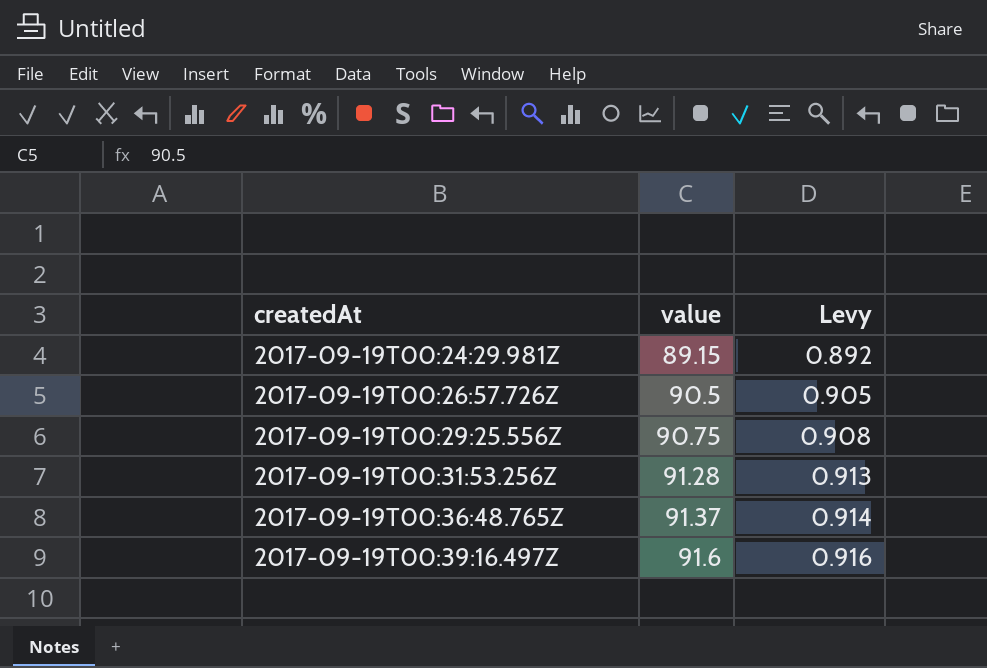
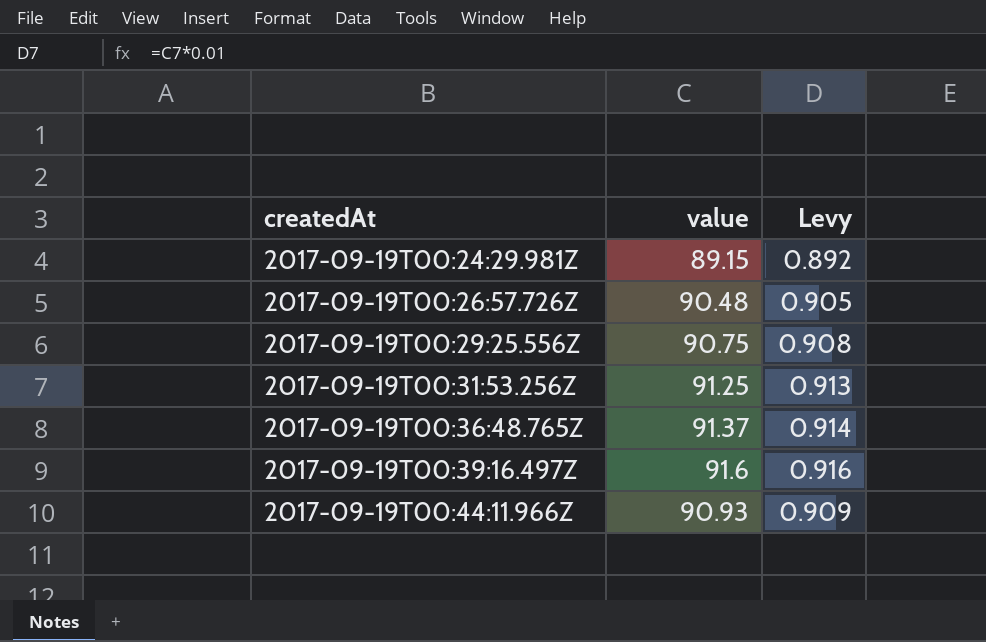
2017-09-19T00:26:57.726Z | value: 90.5 -> 90.48
2017-09-19T00:31:53.256Z | value: 91.28 -> 91.25
row 2017-09-19T00:44:11.966Z: none -> 90.93 | 0.909

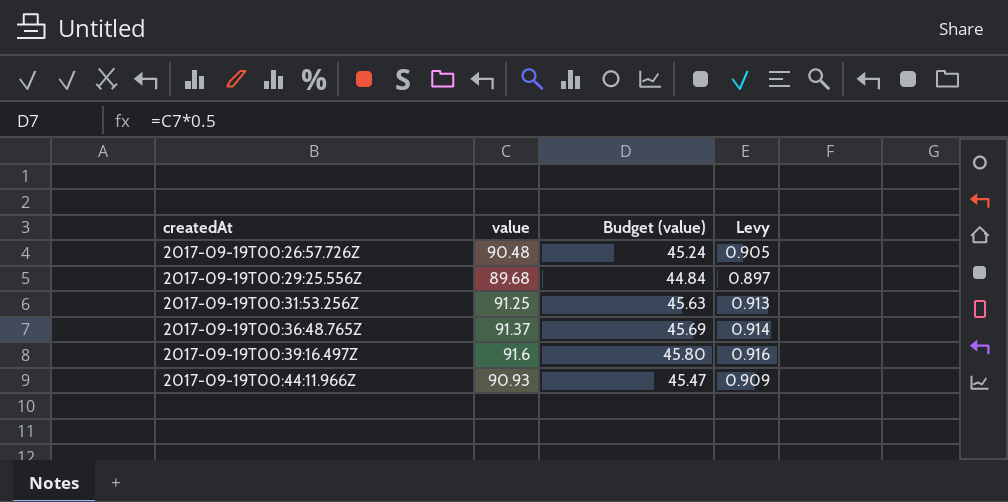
column Budget (value) | formula: none -> [value] * 0.5
row 2017-09-19T00:24:29.981Z: 89.15 | 0.892 -> none
2017-09-19T00:29:25.556Z | value: 90.75 -> 89.68
2017-09-19T00:29:25.556Z | Levy: 0.908 -> 0.897

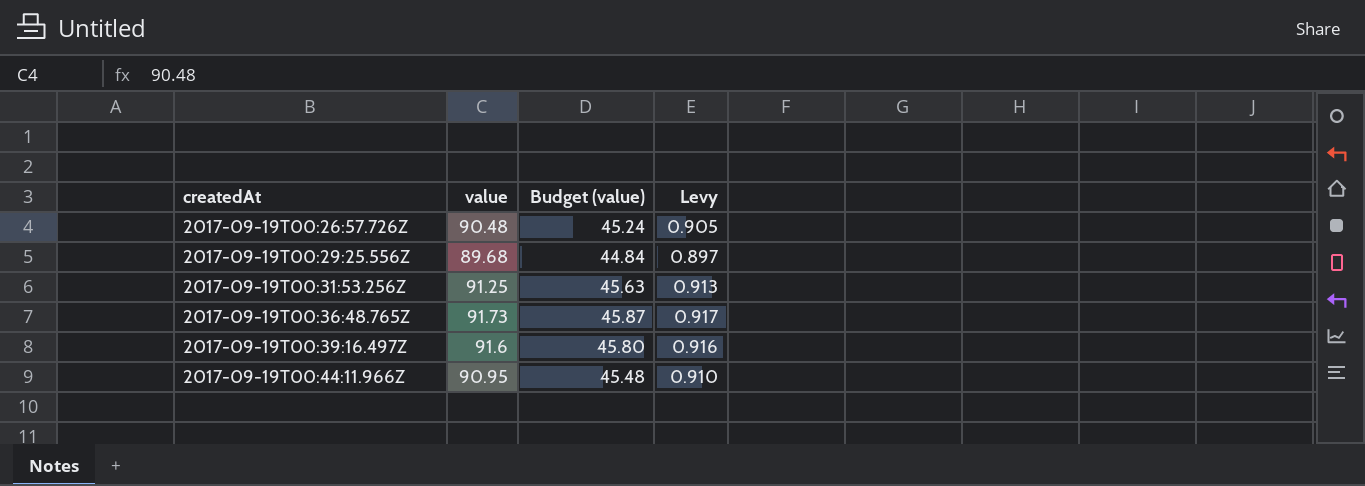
2017-09-19T00:36:48.765Z | value: 91.37 -> 91.73
2017-09-19T00:36:48.765Z | Budget (value): 45.69 -> 45.87
2017-09-19T00:36:48.765Z | Levy: 0.914 -> 0.917
2017-09-19T00:44:11.966Z | value: 90.93 -> 90.95
2017-09-19T00:44:11.966Z | Budget (value): 45.47 -> 45.48
2017-09-19T00:44:11.966Z | Levy: 0.909 -> 0.910

